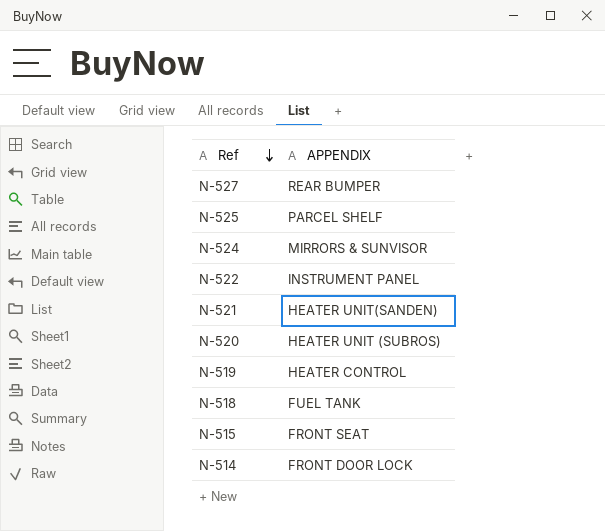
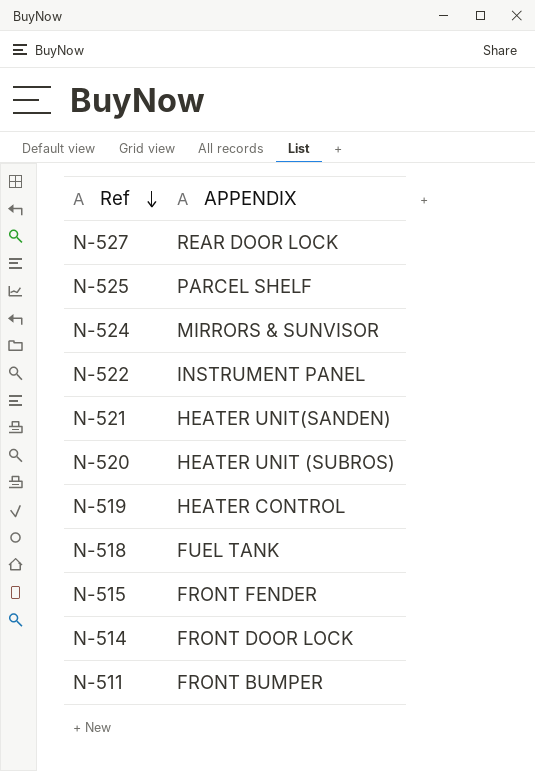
N-527 | APPENDIX: REAR BUMPER -> REAR DOOR LOCK
N-515 | APPENDIX: FRONT SEAT -> FRONT FENDER
row N-511: none -> FRONT BUMPER

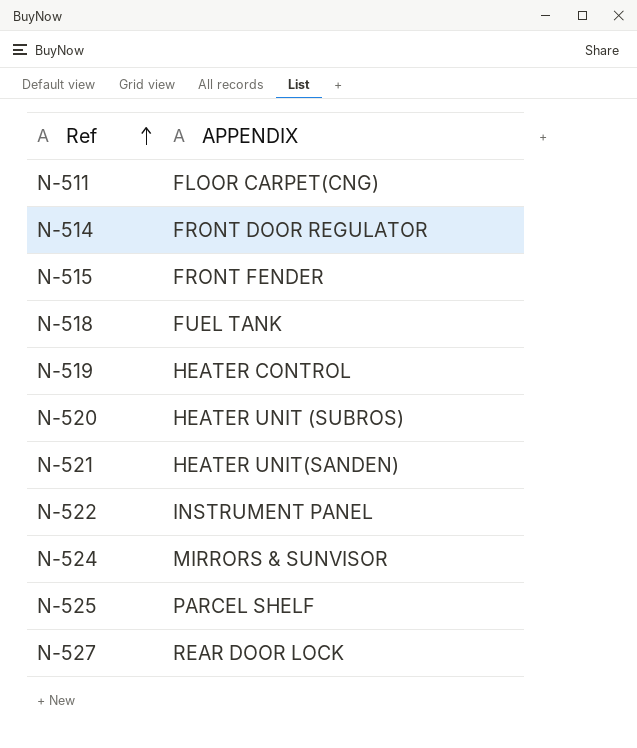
row order: Ref descending -> Ref ascending
N-511 | APPENDIX: FRONT BUMPER -> FLOOR CARPET(CNG)
N-514 | APPENDIX: FRONT DOOR LOCK -> FRONT DOOR REGULATOR

